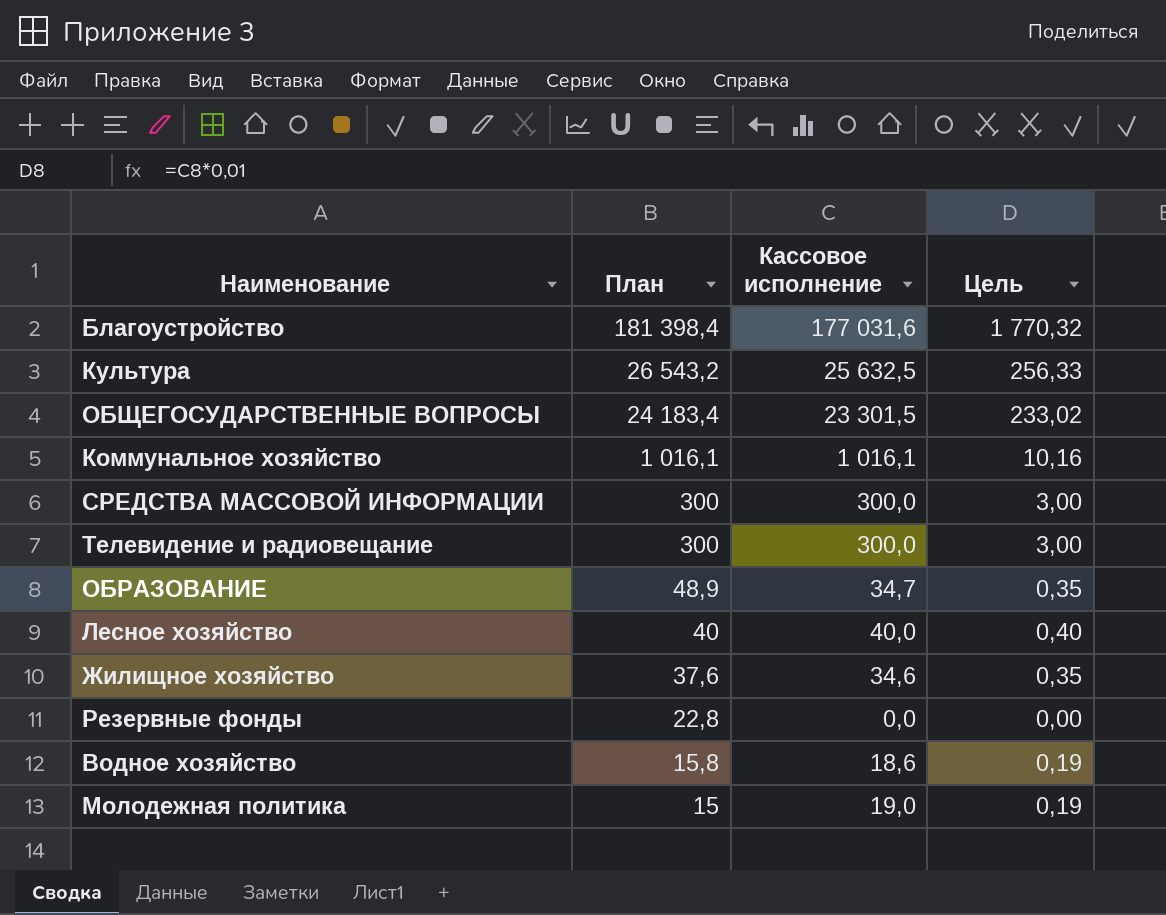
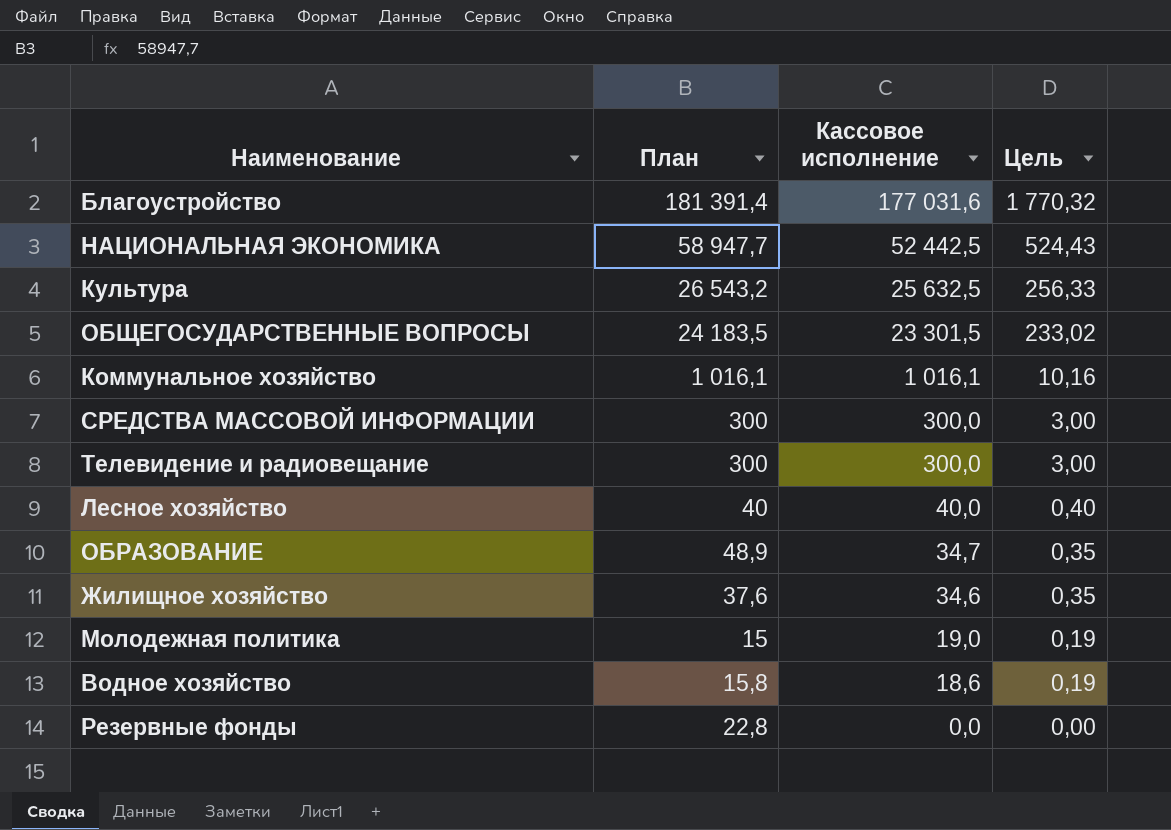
row order: План descending -> Кассовое исполнение descending
Благоустройство | План: 181 398,4 -> 181 391,4
row НАЦИОНАЛЬНАЯ ЭКОНОМИКА: none -> 58 947,7 | 52 442,5 | 524,43
ОБЩЕГОСУДАРСТВЕННЫЕ ВОПРОСЫ | План: 24 183,4 -> 24 183,5

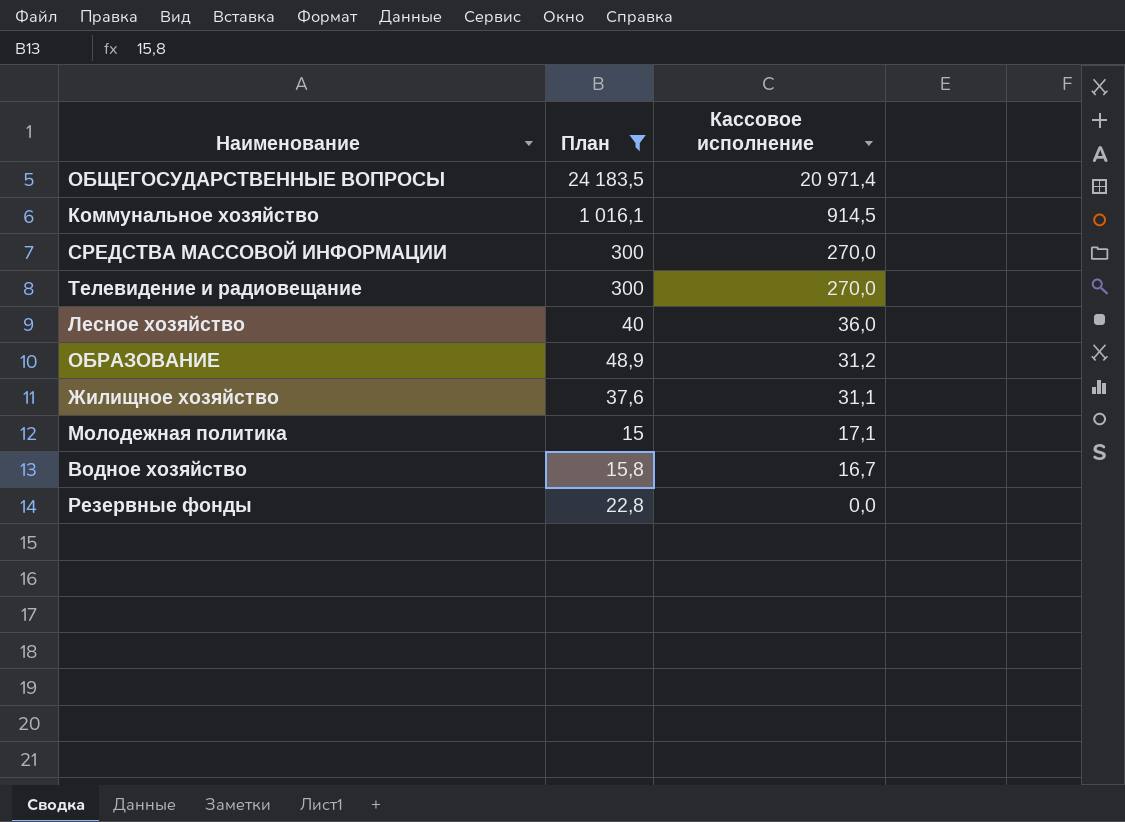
filter: none -> План <= 24 183,5
column Цель | formula: [Кассовое исполнение] * 0,01 -> none
ОБЩЕГОСУДАРСТВЕННЫЕ ВОПРОСЫ | Кассовое исполнение: 23 301,5 -> 20 971,4
Коммунальное хозяйство | Кассовое исполнение: 1 016,1 -> 914,5
СРЕДСТВА МАССОВОЙ ИНФОРМАЦИИ | Кассовое исполнение: 300,0 -> 270,0
Телевидение и радиовещание | Кассовое исполнение: 300,0 -> 270,0
Лесное хозяйство | Кассовое исполнение: 40,0 -> 36,0
ОБРАЗОВАНИЕ | Кассовое исполнение: 34,7 -> 31,2
Жилищное хозяйство | Кассовое исполнение: 34,6 -> 31,1
Молодежная политика | Кассовое исполнение: 19,0 -> 17,1
Водное хозяйство | Кассовое исполнение: 18,6 -> 16,7

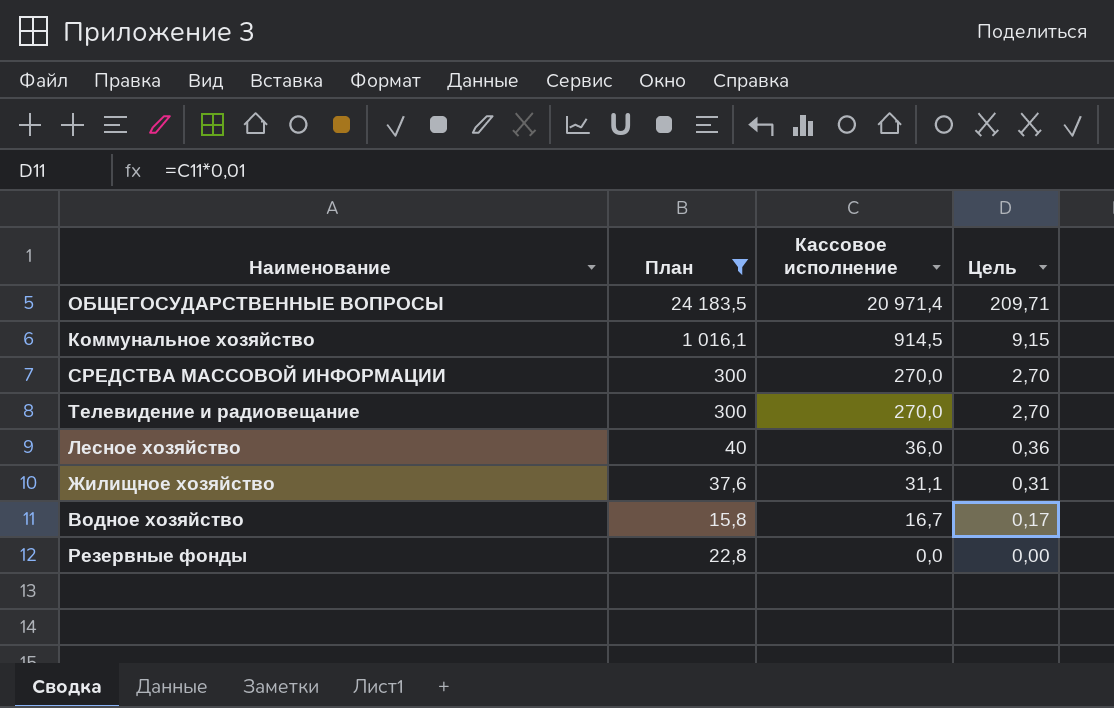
column Цель | formula: none -> [Кассовое исполнение] * 0,01
row ОБРАЗОВАНИЕ: 48,9 | 31,2 -> none
row Молодежная политика: 15 | 17,1 -> none

